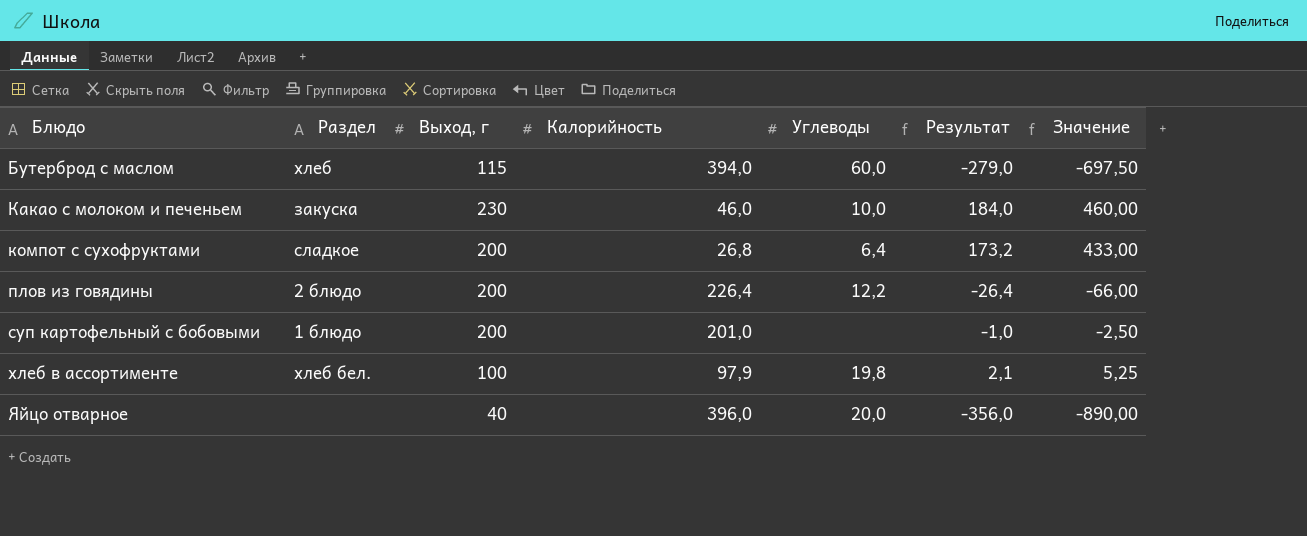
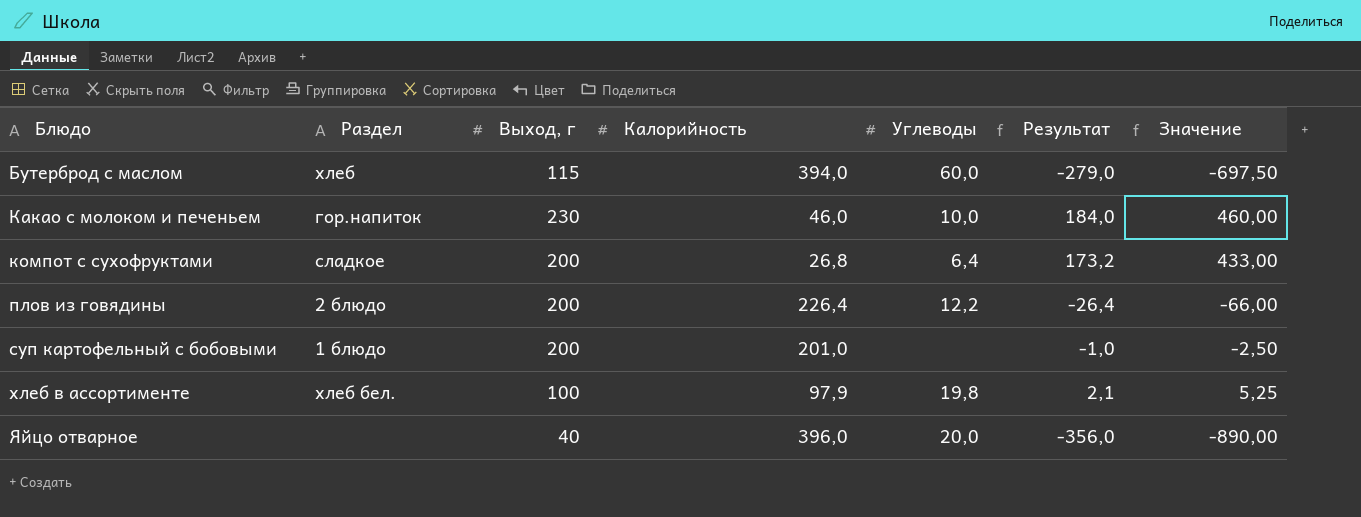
Какао с молоком и печеньем | Раздел: закуска -> гор.напиток

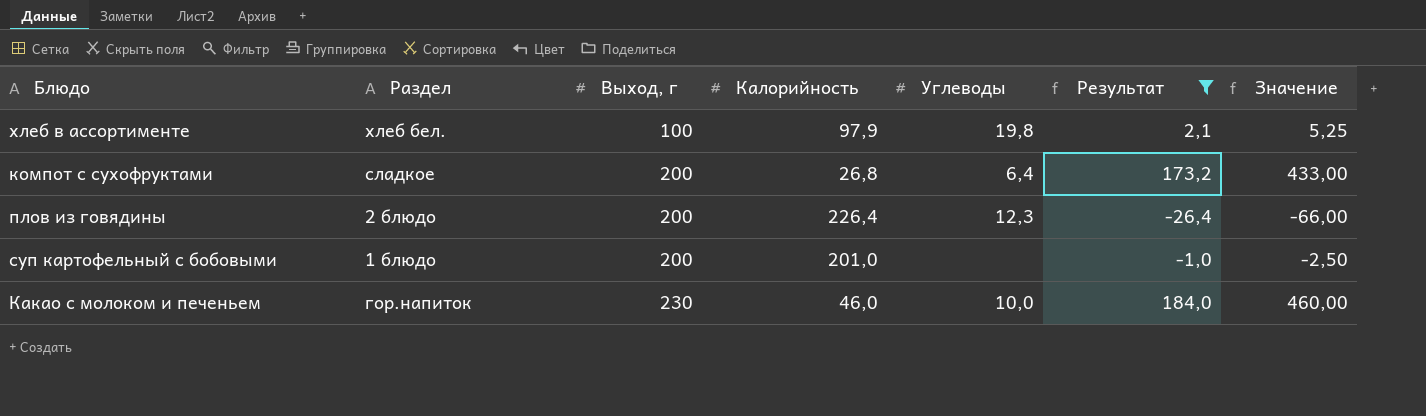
filter: none -> Результат >= -26,4
row order: Блюдо ascending -> Выход, г ascending
плов из говядины | Углеводы: 12,2 -> 12,3

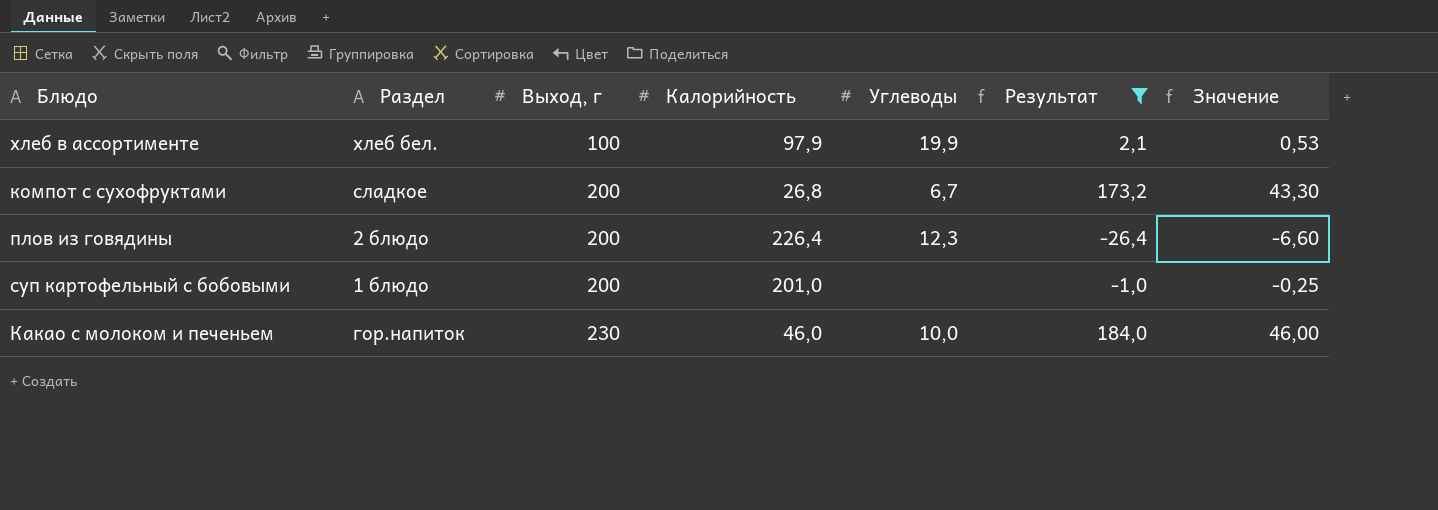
column Значение | formula: [Результат] * 2,5 -> [Результат] * 0,25
хлеб в ассортименте | Углеводы: 19,8 -> 19,9
компот с сухофруктами | Углеводы: 6,4 -> 6,7

